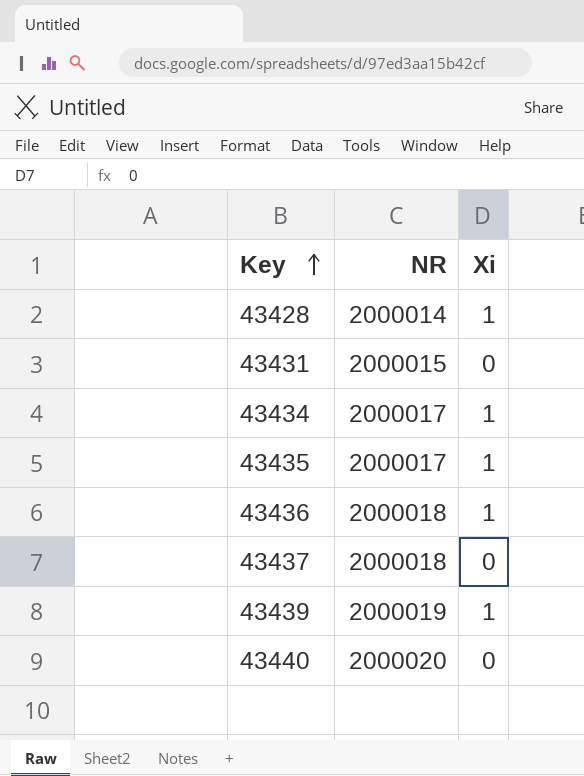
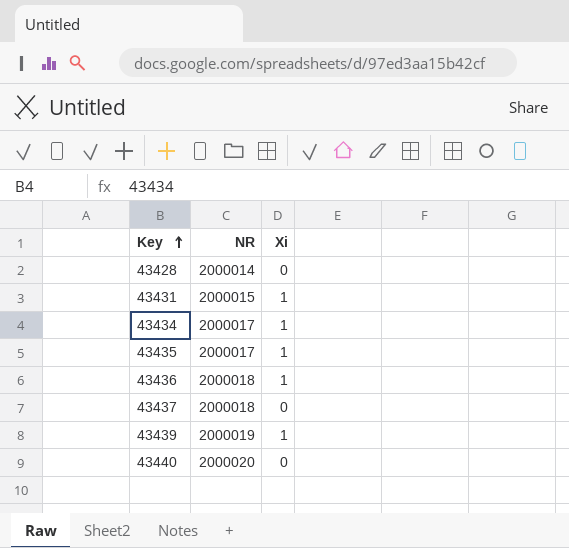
43428 | Xi: 1 -> 0
43431 | Xi: 0 -> 1

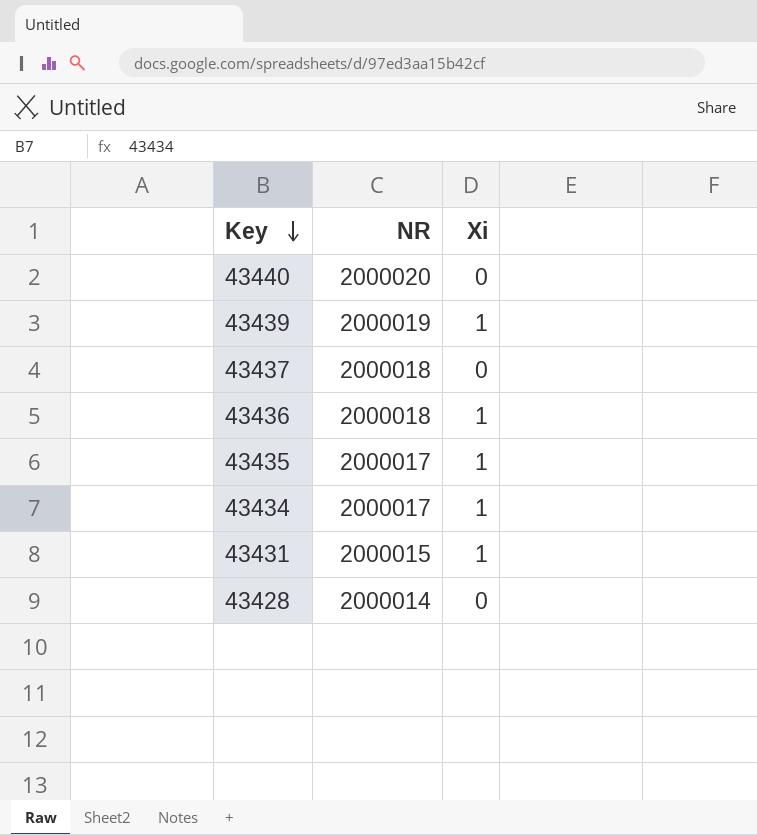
row order: Key ascending -> Key descending

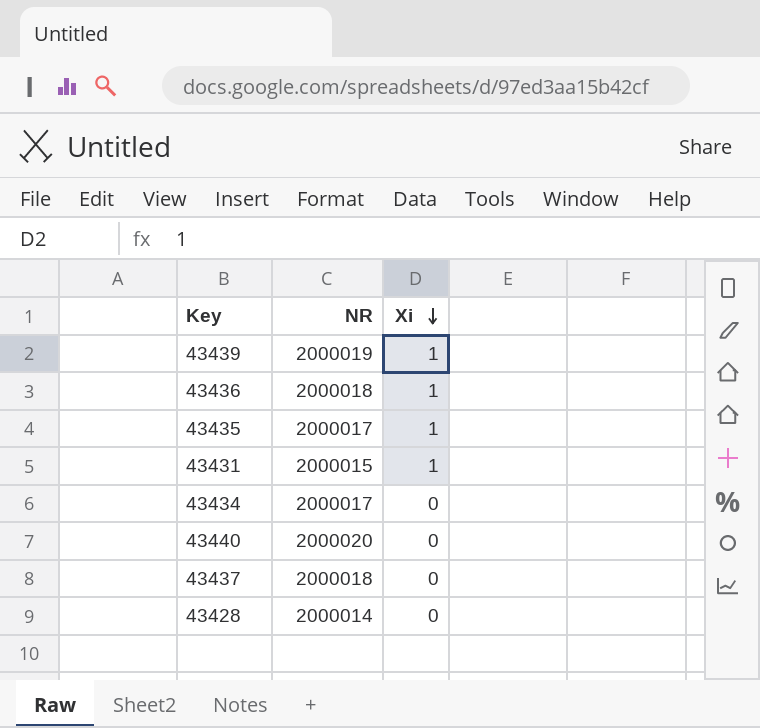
row order: Key descending -> Xi descending
43434 | Xi: 1 -> 0

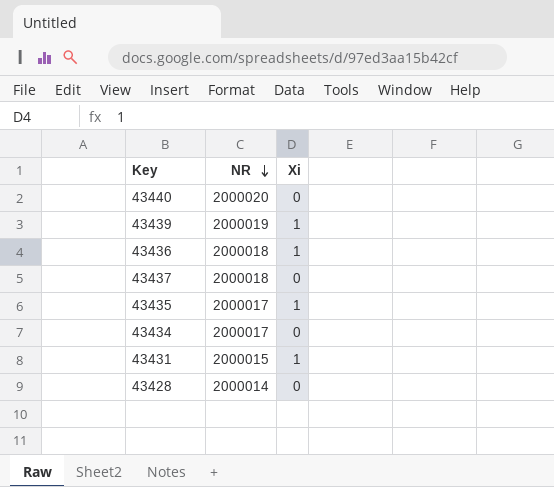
row order: Xi descending -> NR descending

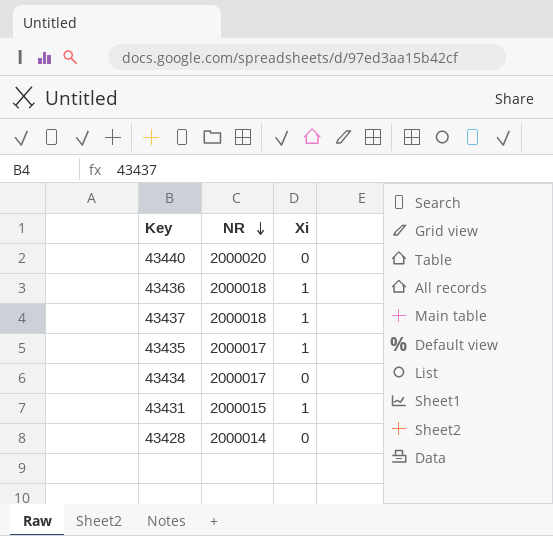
row 43439: 2000019 | 1 -> none
43437 | Xi: 0 -> 1

